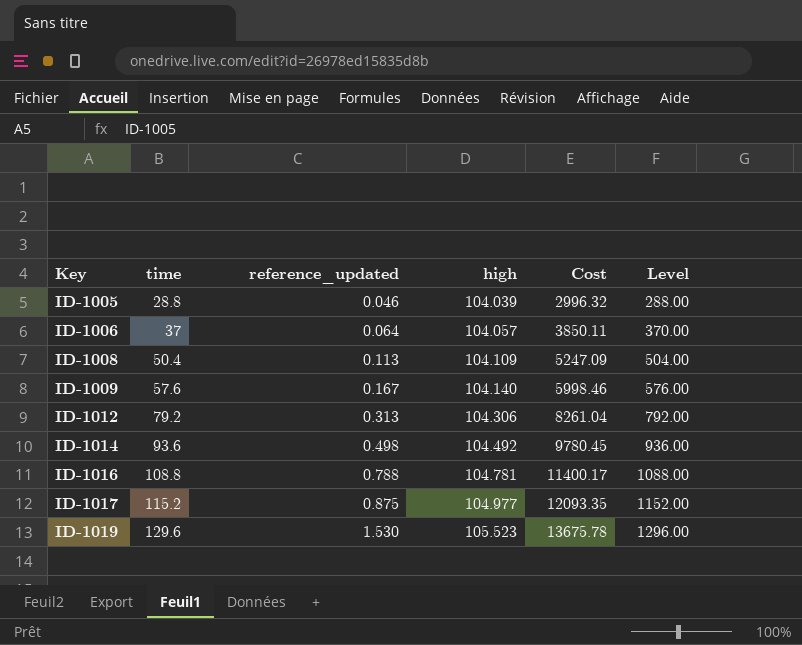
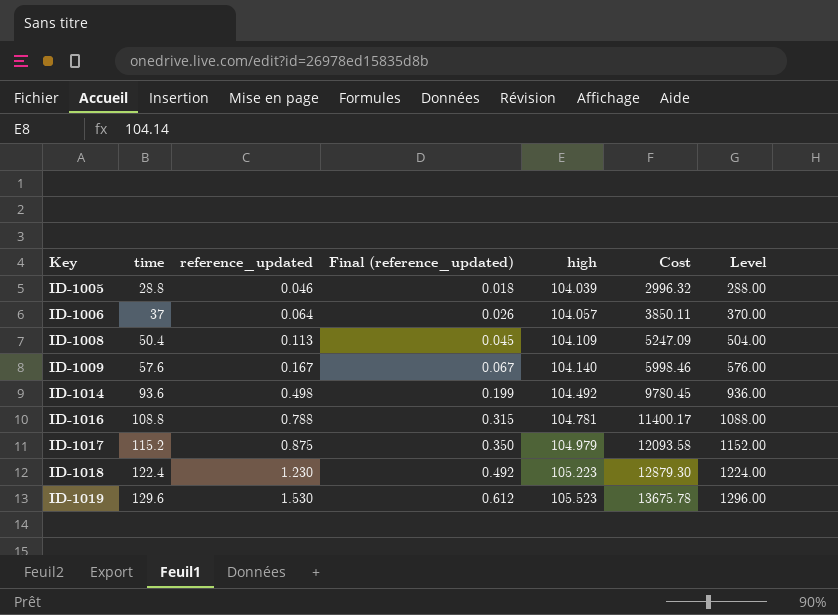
column Final (reference_updated) | formula: none -> [reference_updated] * 0.4
row ID-1012: 79.2 | 0.313 | 104.306 | 8261.04 | 792.00 -> none
ID-1017 | high: 104.977 -> 104.979
ID-1017 | Cost: 12093.35 -> 12093.58
row ID-1018: none -> 122.4 | 1.230 | 0.492 | 105.223 | 12879.30 | 1224.00

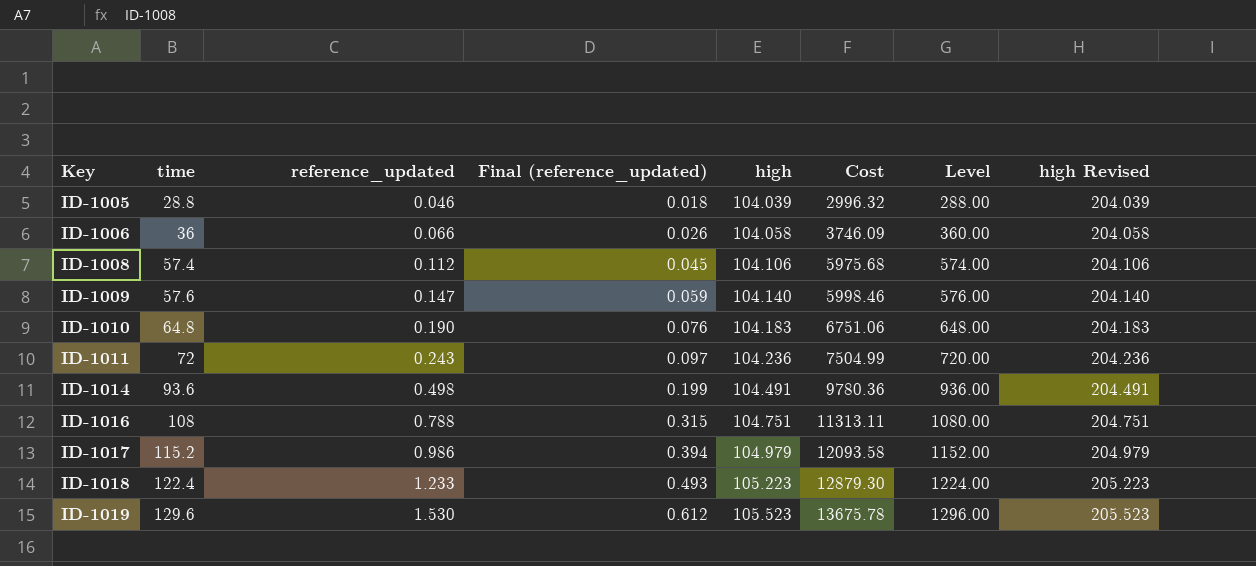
column high Revised | formula: none -> [high] + 100
ID-1006 | time: 37 -> 36
ID-1006 | reference_updated: 0.064 -> 0.066
ID-1006 | high: 104.057 -> 104.058
ID-1006 | Cost: 3850.11 -> 3746.09
ID-1006 | Level: 370.00 -> 360.00
ID-1008 | time: 50.4 -> 57.4
ID-1008 | reference_updated: 0.113 -> 0.112
ID-1008 | high: 104.109 -> 104.106
ID-1008 | Cost: 5247.09 -> 5975.68
ID-1008 | Level: 504.00 -> 574.00
ID-1009 | reference_updated: 0.167 -> 0.147
ID-1009 | Final (reference_updated): 0.067 -> 0.059
row ID-1010: none -> 64.8 | 0.190 | 0.076 | 104.183 | 6751.06 | 648.00 | 204.183
row ID-1011: none -> 72 | 0.243 | 0.097 | 104.236 | 7504.99 | 720.00 | 204.236
ID-1014 | high: 104.492 -> 104.491
ID-1014 | Cost: 9780.45 -> 9780.36
ID-1016 | time: 108.8 -> 108
ID-1016 | high: 104.781 -> 104.751
ID-1016 | Cost: 11400.17 -> 11313.11
ID-1016 | Level: 1088.00 -> 1080.00
ID-1017 | reference_updated: 0.875 -> 0.986
ID-1017 | Final (reference_updated): 0.350 -> 0.394
ID-1018 | reference_updated: 1.230 -> 1.233
ID-1018 | Final (reference_updated): 0.492 -> 0.493

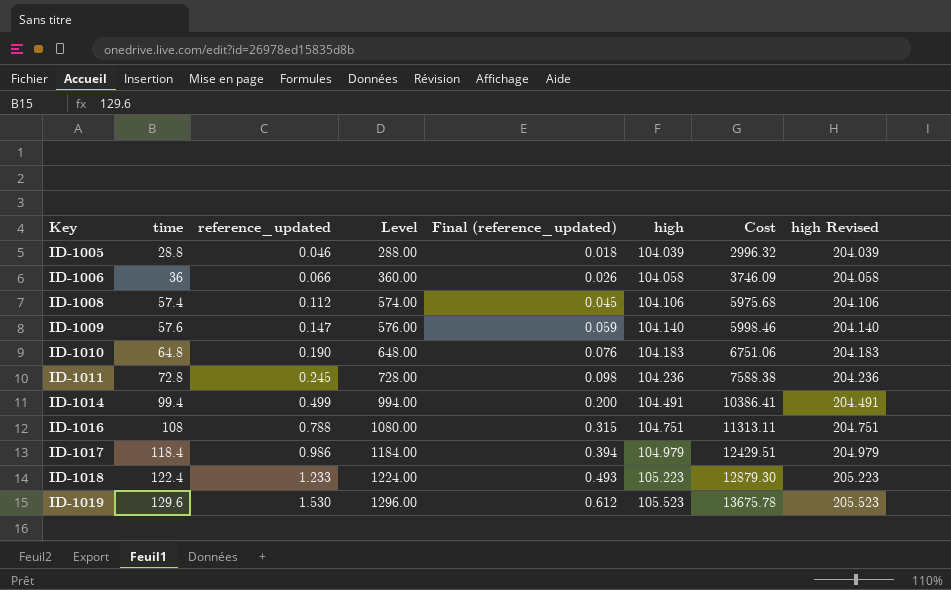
column Level | position: 7 -> 4
ID-1011 | time: 72 -> 72.8
ID-1011 | reference_updated: 0.243 -> 0.245
ID-1011 | Level: 720.00 -> 728.00
ID-1011 | Final (reference_updated): 0.097 -> 0.098
ID-1011 | Cost: 7504.99 -> 7588.38
ID-1014 | time: 93.6 -> 99.4
ID-1014 | reference_updated: 0.498 -> 0.499
ID-1014 | Level: 936.00 -> 994.00
ID-1014 | Final (reference_updated): 0.199 -> 0.200
ID-1014 | Cost: 9780.36 -> 10386.41
ID-1017 | time: 115.2 -> 118.4
ID-1017 | Level: 1152.00 -> 1184.00
ID-1017 | Cost: 12093.58 -> 12429.51

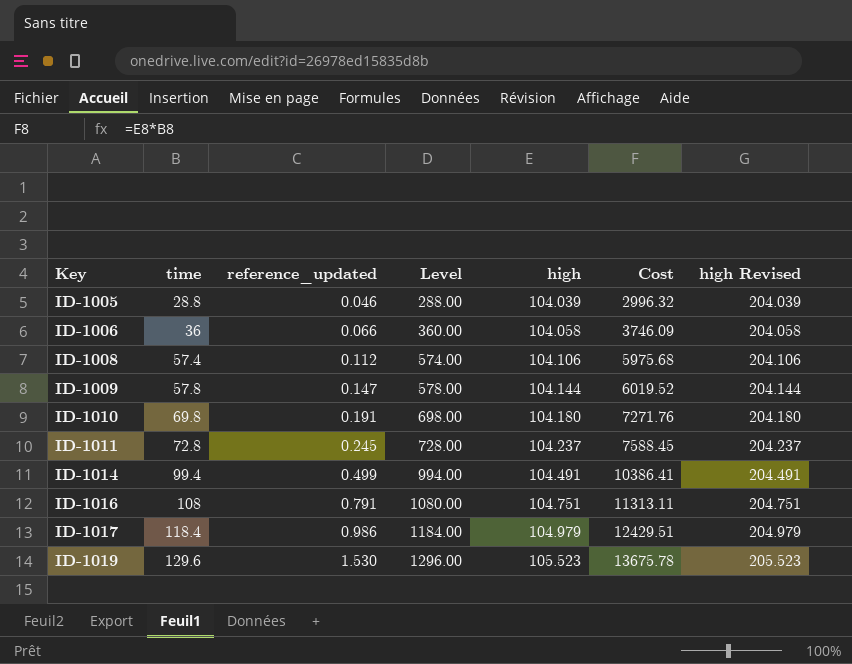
column Final (reference_updated) | formula: [reference_updated] * 0.4 -> none
row ID-1018: 122.4 | 1.233 | 1224.00 | 0.493 | 105.223 | 12879.30 | 205.223 -> none
ID-1009 | time: 57.6 -> 57.8
ID-1009 | Level: 576.00 -> 578.00
ID-1009 | high: 104.140 -> 104.144
ID-1009 | Cost: 5998.46 -> 6019.52
ID-1009 | high Revised: 204.140 -> 204.144
ID-1010 | time: 64.8 -> 69.8
ID-1010 | reference_updated: 0.190 -> 0.191
ID-1010 | Level: 648.00 -> 698.00
ID-1010 | high: 104.183 -> 104.180
ID-1010 | Cost: 6751.06 -> 7271.76
ID-1010 | high Revised: 204.183 -> 204.180
ID-1011 | high: 104.236 -> 104.237
ID-1011 | Cost: 7588.38 -> 7588.45
ID-1011 | high Revised: 204.236 -> 204.237
ID-1016 | reference_updated: 0.788 -> 0.791

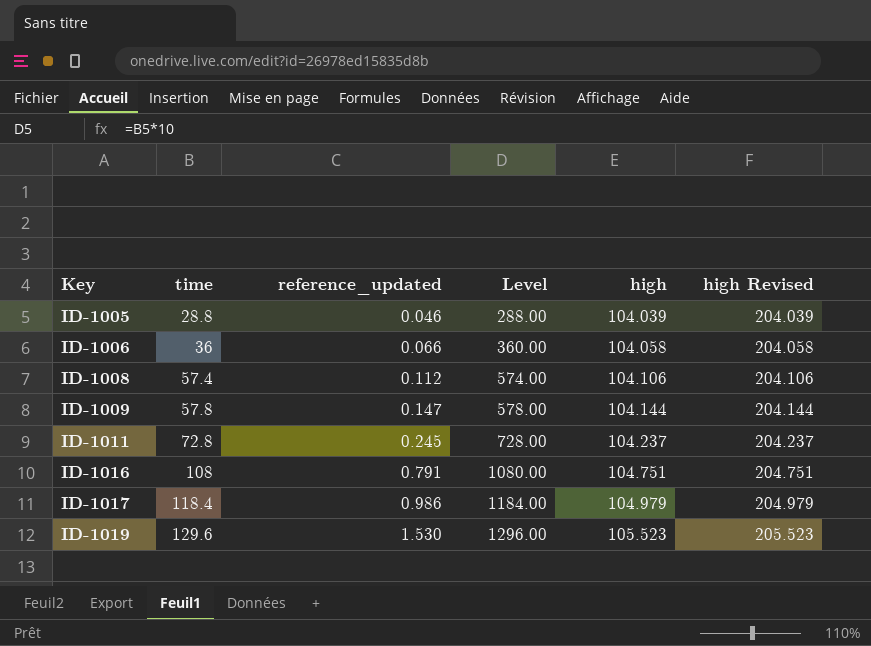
column Cost | formula: [time] * [high] -> none
row ID-1010: 69.8 | 0.191 | 698.00 | 104.180 | 7271.76 | 204.180 -> none
row ID-1014: 99.4 | 0.499 | 994.00 | 104.491 | 10386.41 | 204.491 -> none

